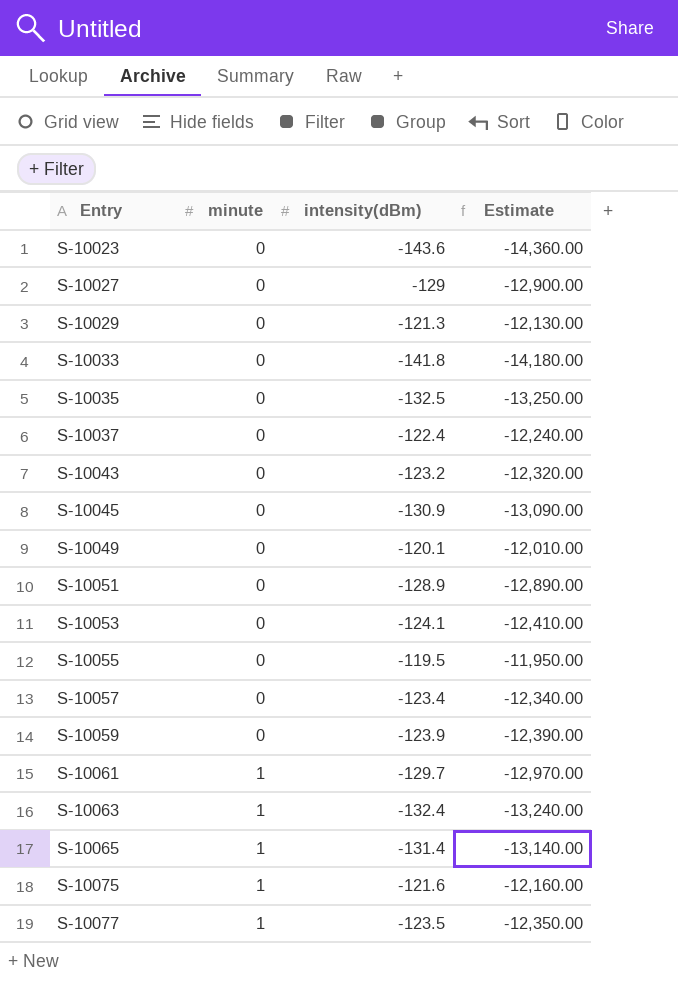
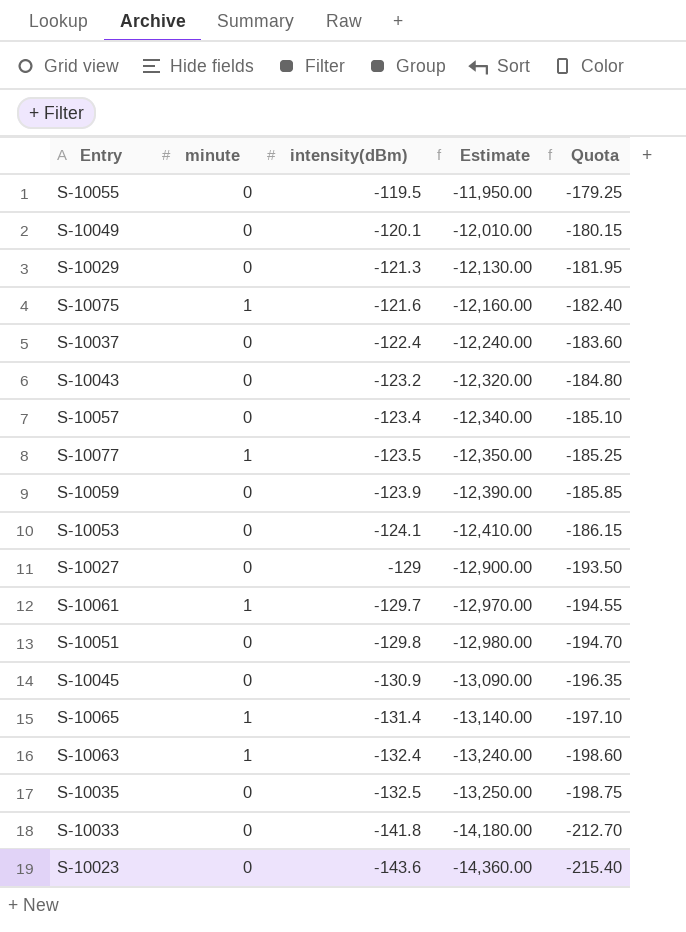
row order: Entry ascending -> intensity(dBm) descending
column Quota | formula: none -> [intensity(dBm)] * 1.5
S-10051 | intensity(dBm): -128.9 -> -129.8
S-10051 | Estimate: -12,890.00 -> -12,980.00

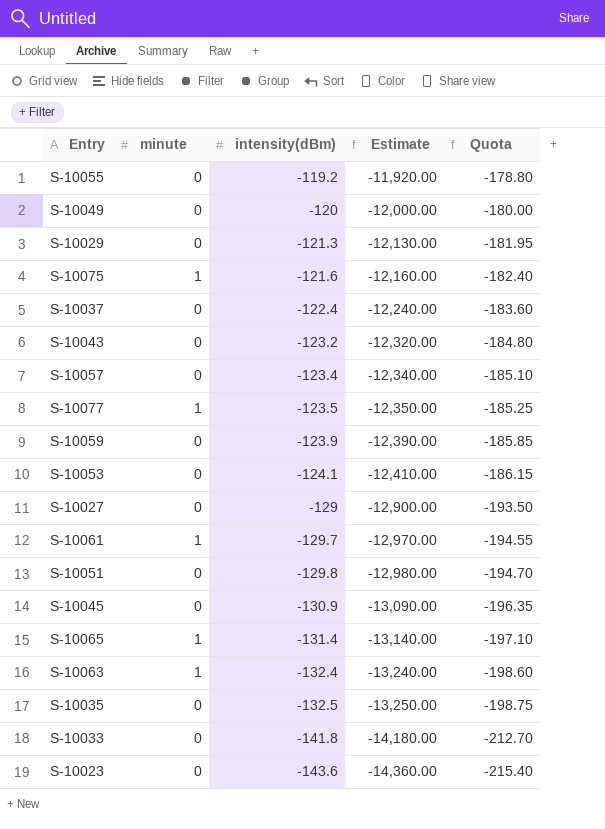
S-10055 | intensity(dBm): -119.5 -> -119.2
S-10055 | Estimate: -11,950.00 -> -11,920.00
S-10055 | Quota: -179.25 -> -178.80
S-10049 | intensity(dBm): -120.1 -> -120
S-10049 | Estimate: -12,010.00 -> -12,000.00
S-10049 | Quota: -180.15 -> -180.00

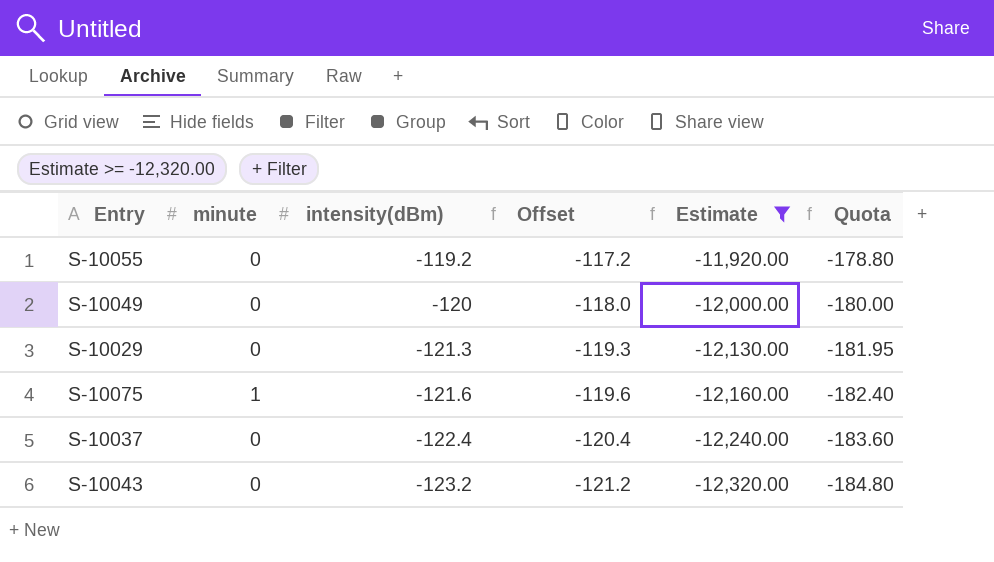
filter: none -> Estimate >= -12,320.00
column Offset | formula: none -> [intensity(dBm)] + 2

